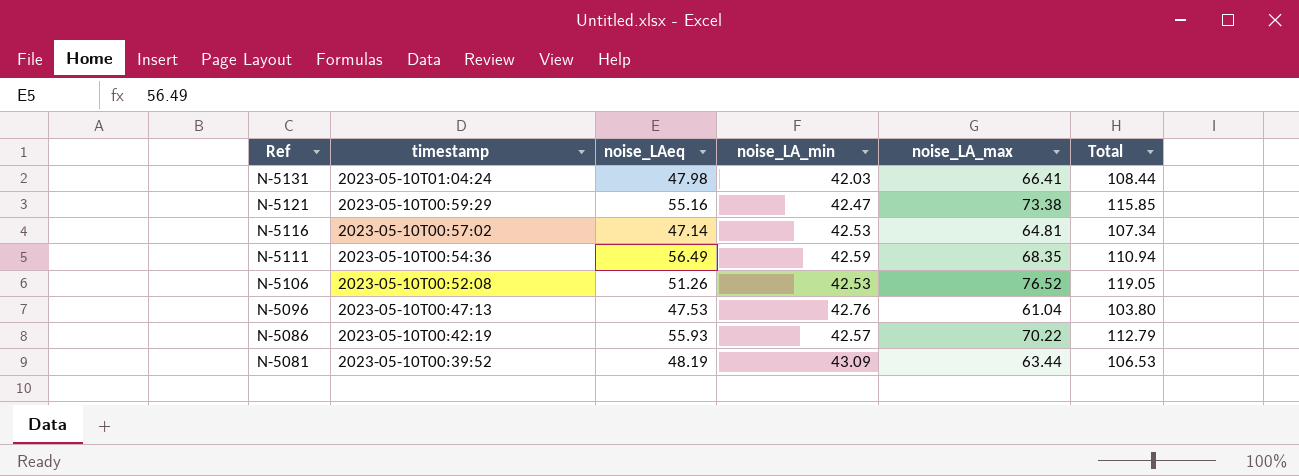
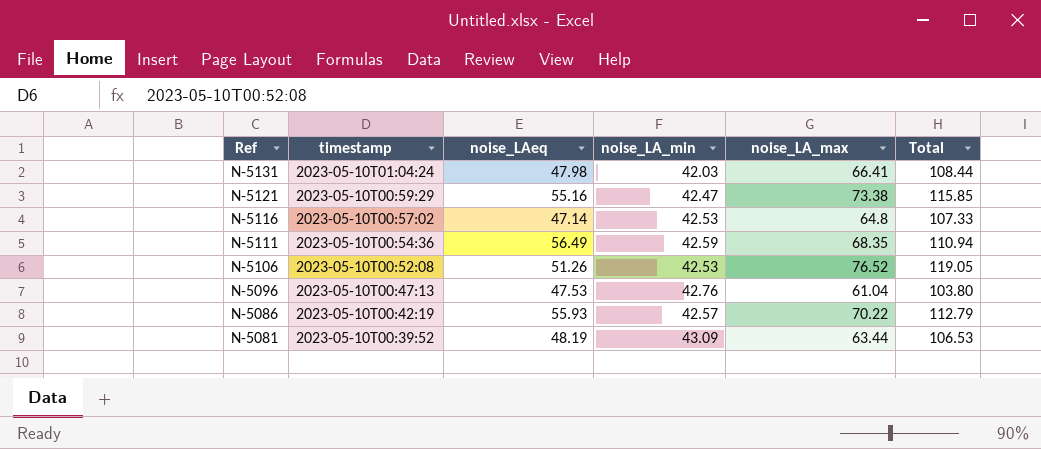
N-5116 | noise_LA_max: 64.81 -> 64.8
N-5116 | Total: 107.34 -> 107.33

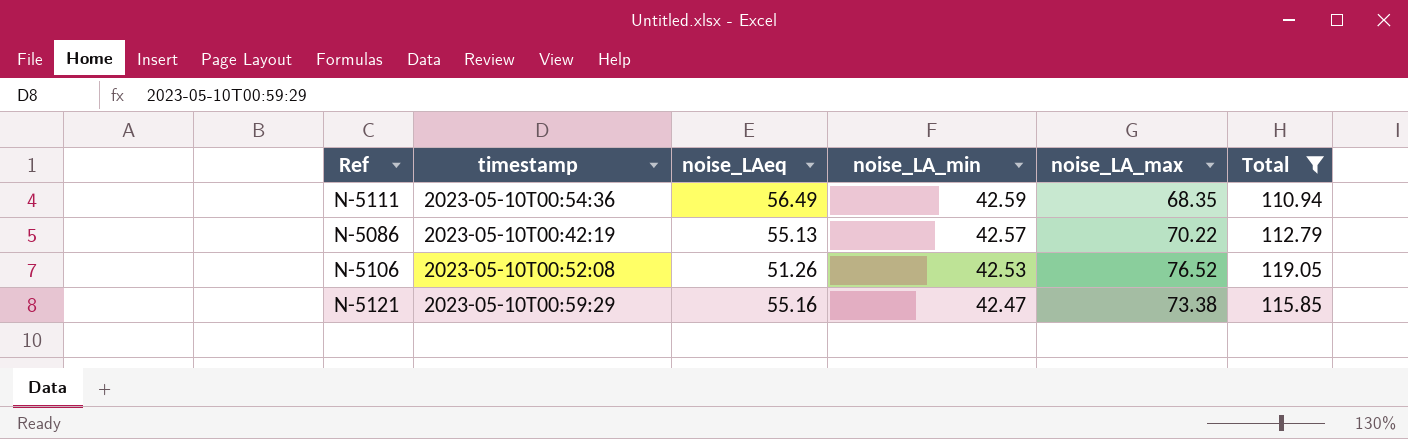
filter: none -> Total >= 110.94
row order: Ref descending -> noise_LA_min descending
N-5086 | noise_LAeq: 55.93 -> 55.13

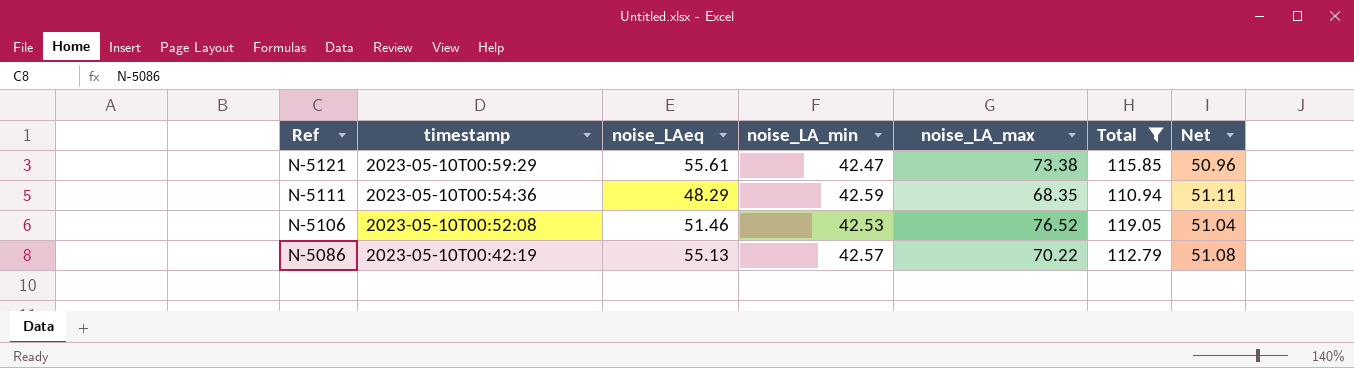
row order: noise_LA_min descending -> Ref descending
column Net | formula: none -> [noise_LA_min] * 1.2
N-5121 | noise_LAeq: 55.16 -> 55.61
N-5111 | noise_LAeq: 56.49 -> 48.29
N-5106 | noise_LAeq: 51.26 -> 51.46

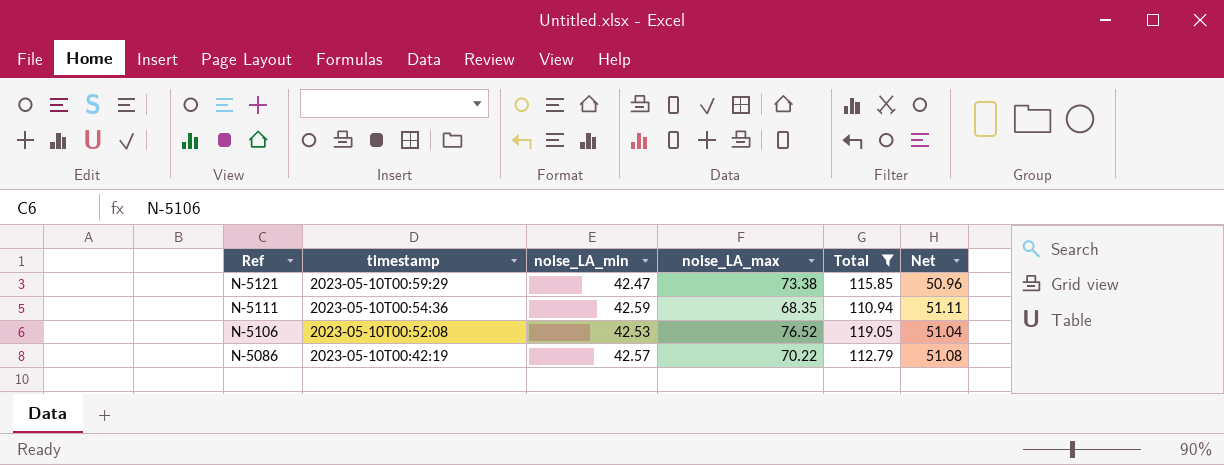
column noise_LAeq | position: 3 -> none

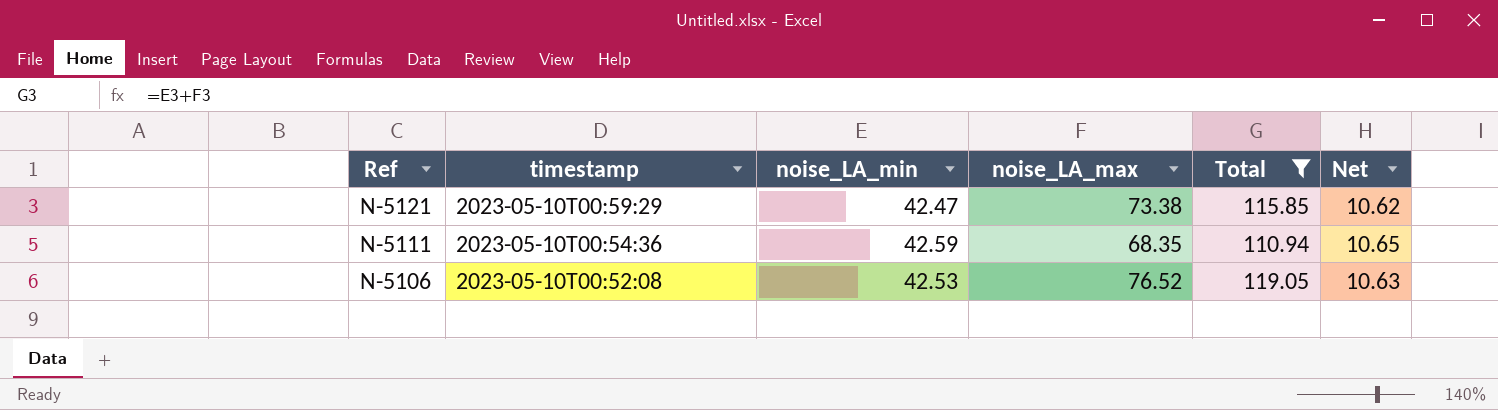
column Net | formula: [noise_LA_min] * 1.2 -> [noise_LA_min] * 0.25
row N-5086: 2023-05-10T00:42:19 | 42.57 | 70.22 | 112.79 | 51.08 -> none

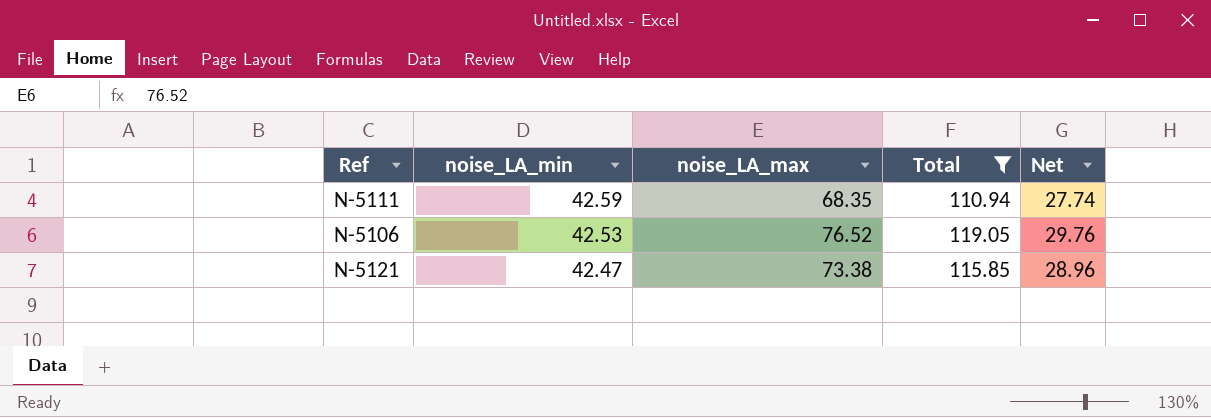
row order: Ref descending -> noise_LA_min descending
column timestamp | position: 2 -> none
column Net | formula: [noise_LA_min] * 0.25 -> [Total] * 0.25

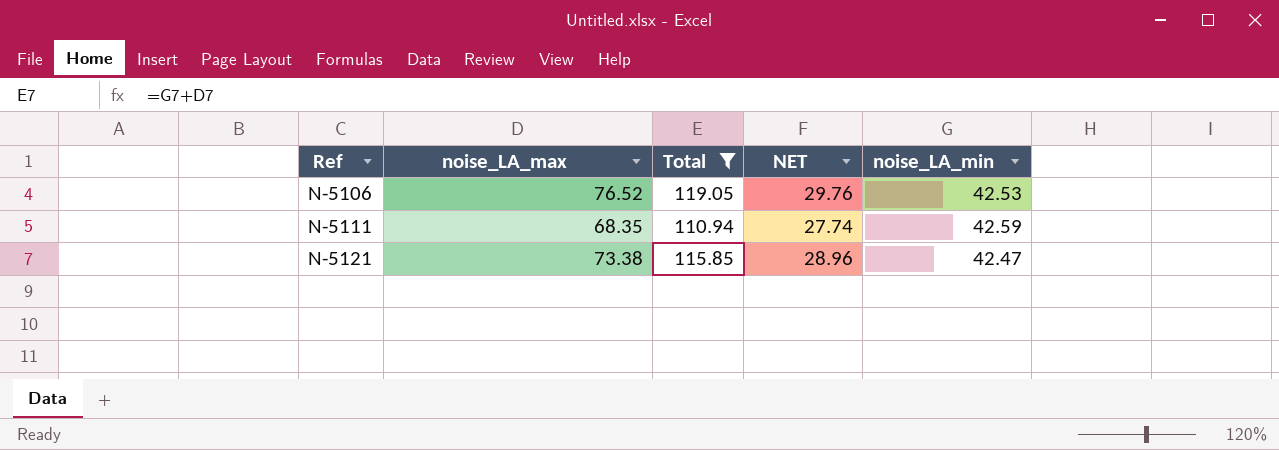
row order: noise_LA_min descending -> Ref ascending
column name: Net -> NET
column noise_LA_min | position: 2 -> 5

